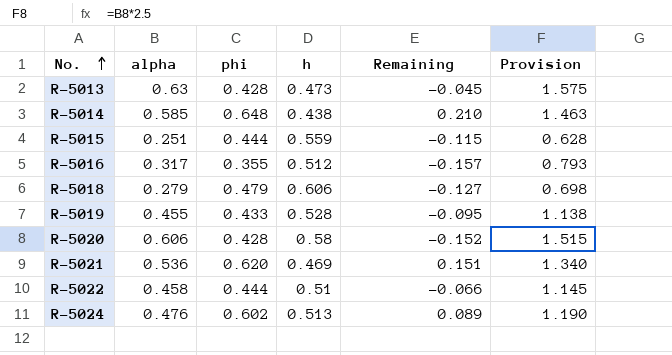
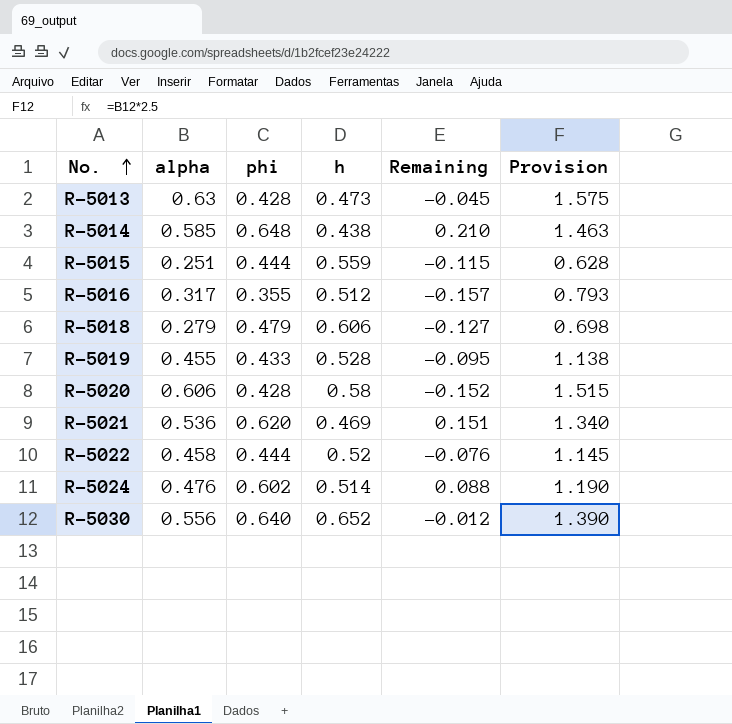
R-5022 | h: 0.51 -> 0.52
R-5022 | Remaining: -0.066 -> -0.076
R-5024 | h: 0.513 -> 0.514
R-5024 | Remaining: 0.089 -> 0.088
row R-5030: none -> 0.556 | 0.640 | 0.652 | -0.012 | 1.390

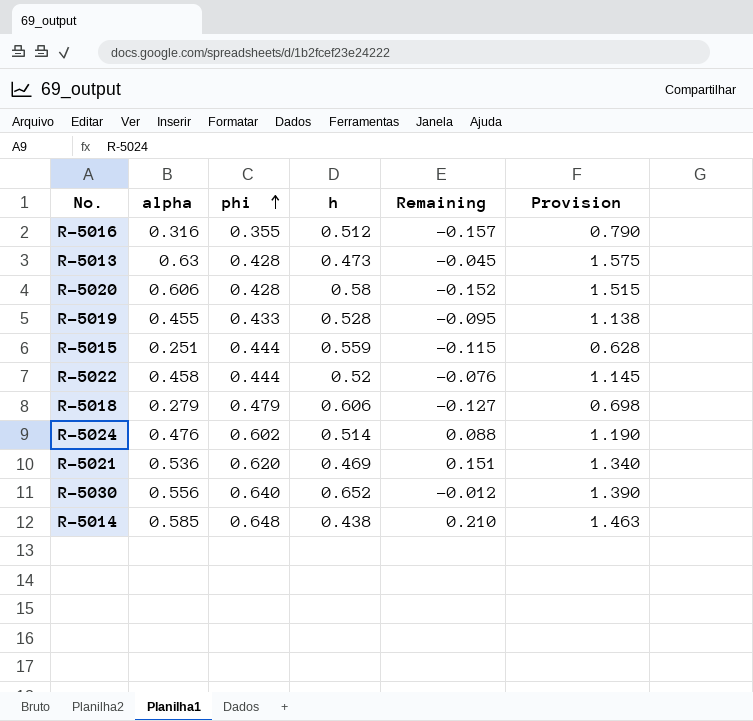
row order: No. ascending -> phi ascending
R-5016 | alpha: 0.317 -> 0.316
R-5016 | Provision: 0.793 -> 0.790

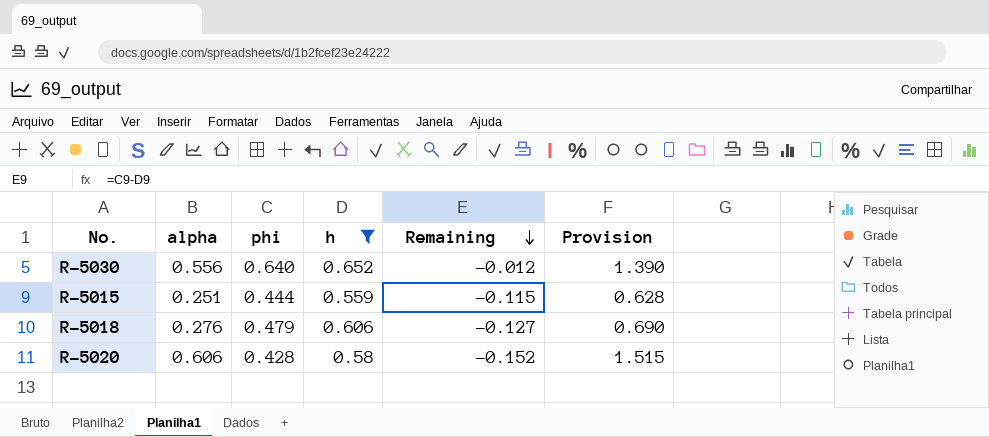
filter: none -> h >= 0.559
row order: phi ascending -> Remaining descending
R-5018 | alpha: 0.279 -> 0.276
R-5018 | Provision: 0.698 -> 0.690

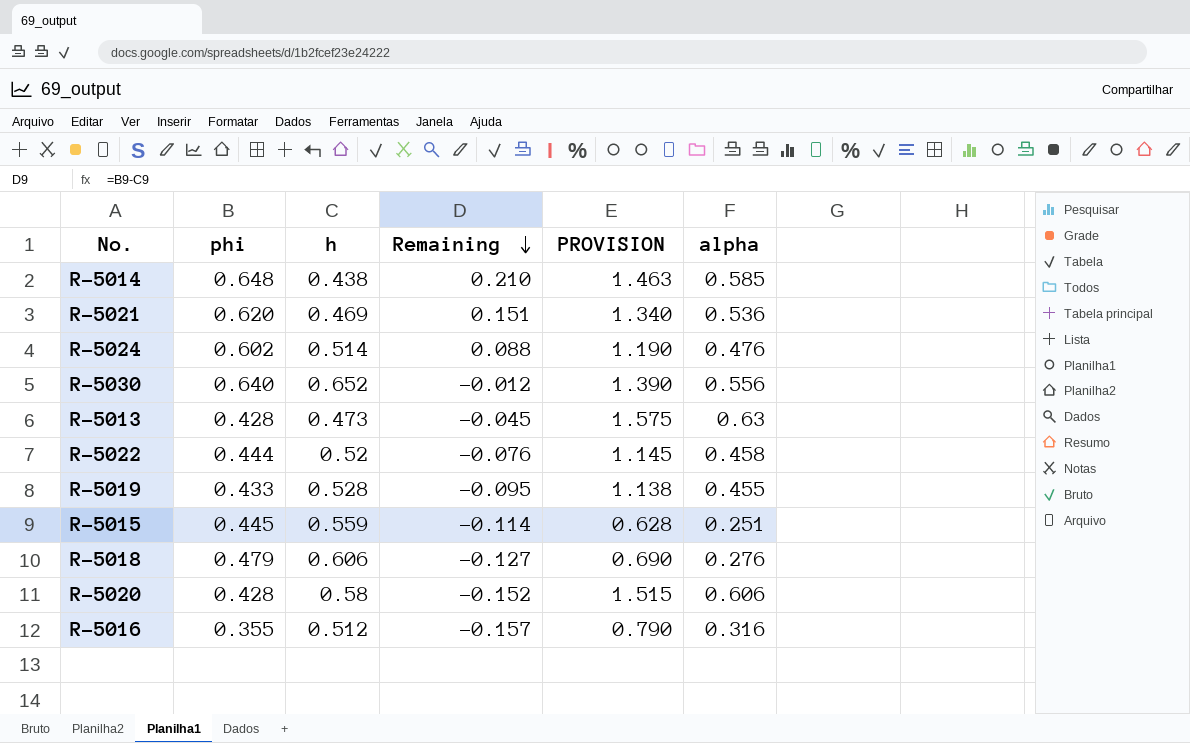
filter: h >= 0.559 -> none
column name: Provision -> PROVISION
column alpha | position: 2 -> 6
R-5015 | phi: 0.444 -> 0.445
R-5015 | Remaining: -0.115 -> -0.114

